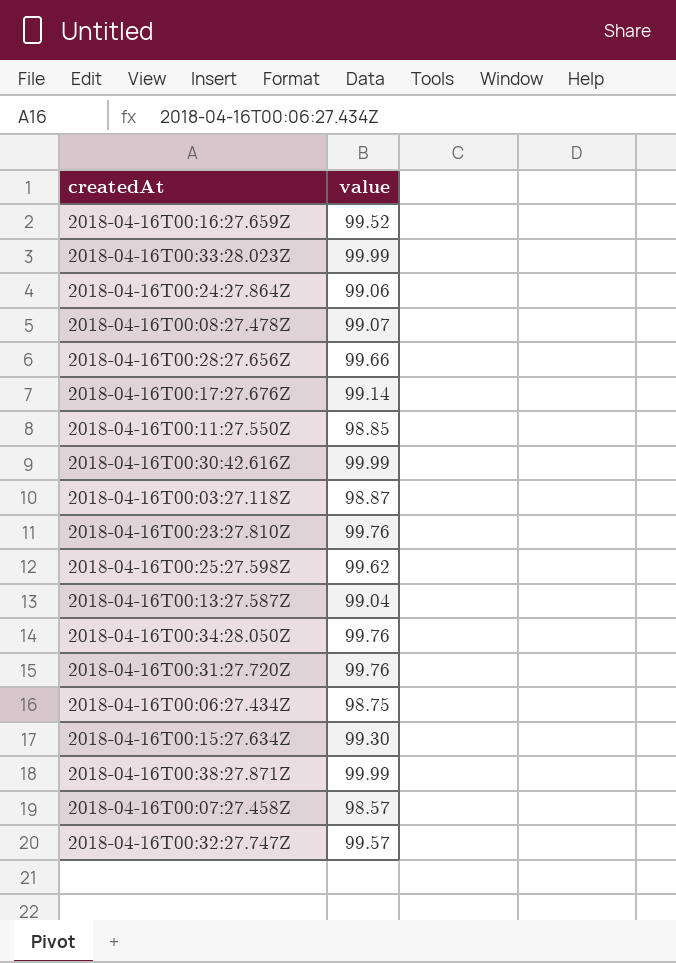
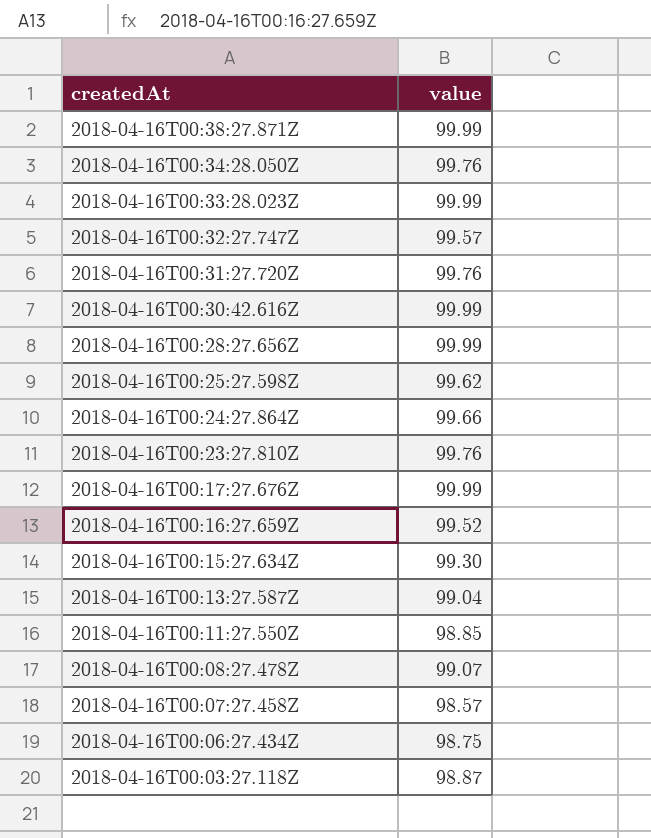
row order: none -> createdAt descending
2018-04-16T00:28:27.656Z | value: 99.66 -> 99.99
2018-04-16T00:24:27.864Z | value: 99.06 -> 99.66
2018-04-16T00:17:27.676Z | value: 99.14 -> 99.99

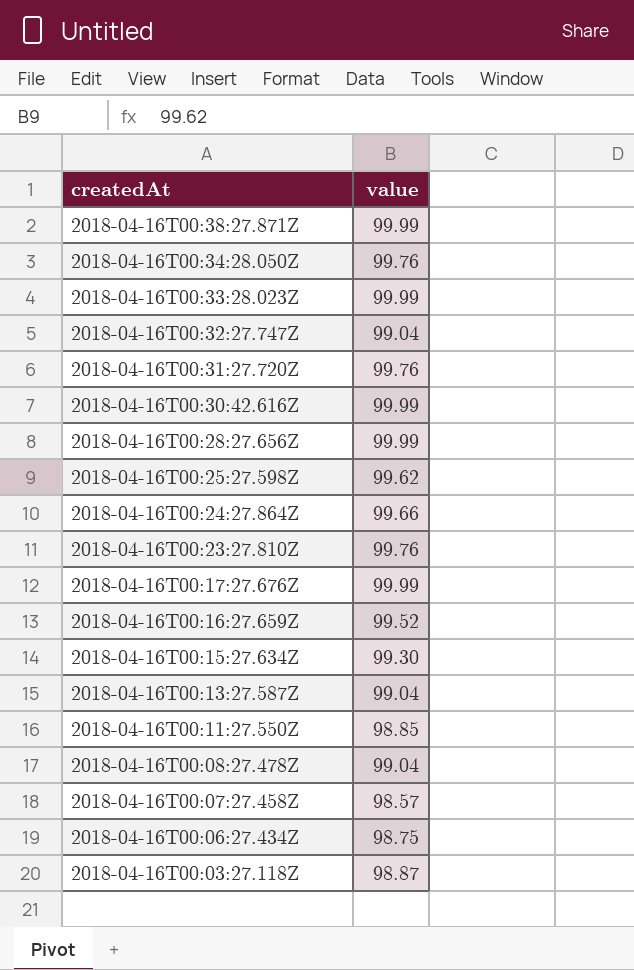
2018-04-16T00:32:27.747Z | value: 99.57 -> 99.04
2018-04-16T00:08:27.478Z | value: 99.07 -> 99.04

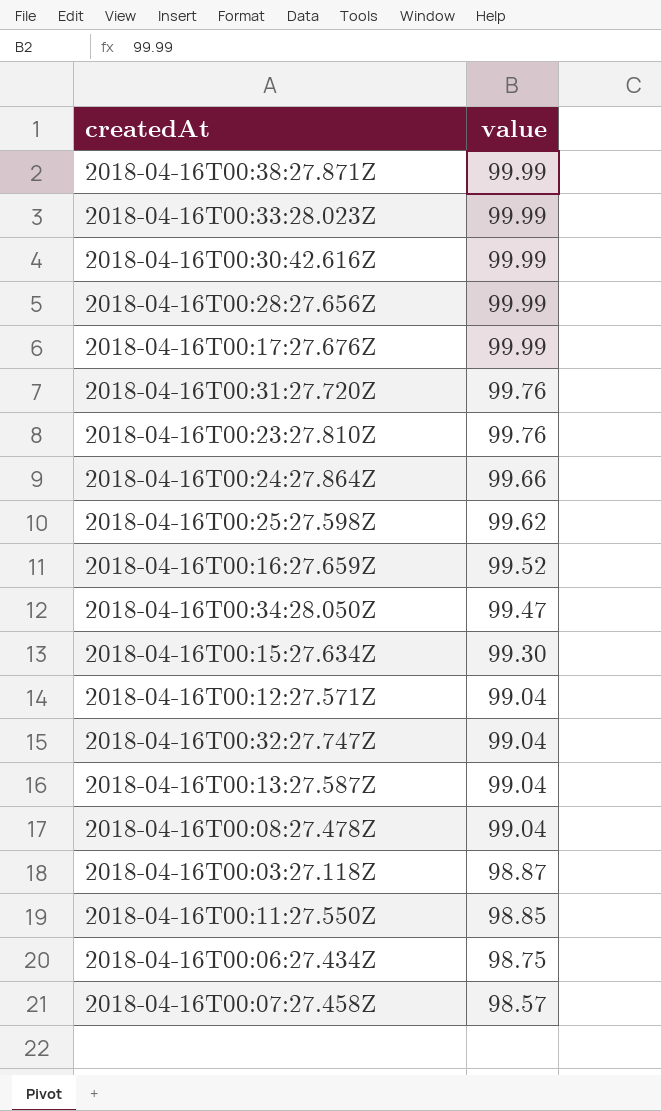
row order: createdAt descending -> value descending
2018-04-16T00:34:28.050Z | value: 99.76 -> 99.47
row 2018-04-16T00:12:27.571Z: none -> 99.04

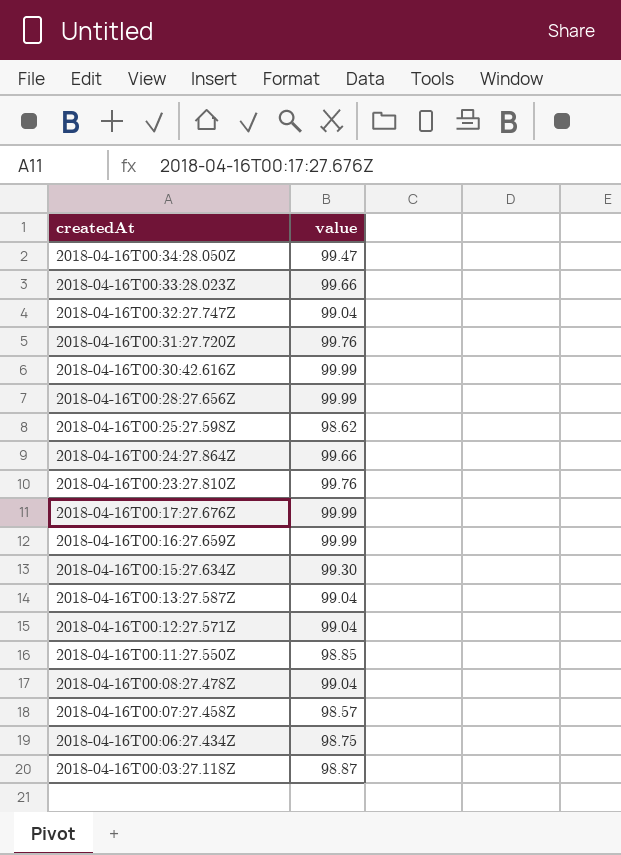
row order: value descending -> createdAt descending
row 2018-04-16T00:38:27.871Z: 99.99 -> none
2018-04-16T00:33:28.023Z | value: 99.99 -> 99.66
2018-04-16T00:25:27.598Z | value: 99.62 -> 98.62
2018-04-16T00:16:27.659Z | value: 99.52 -> 99.99

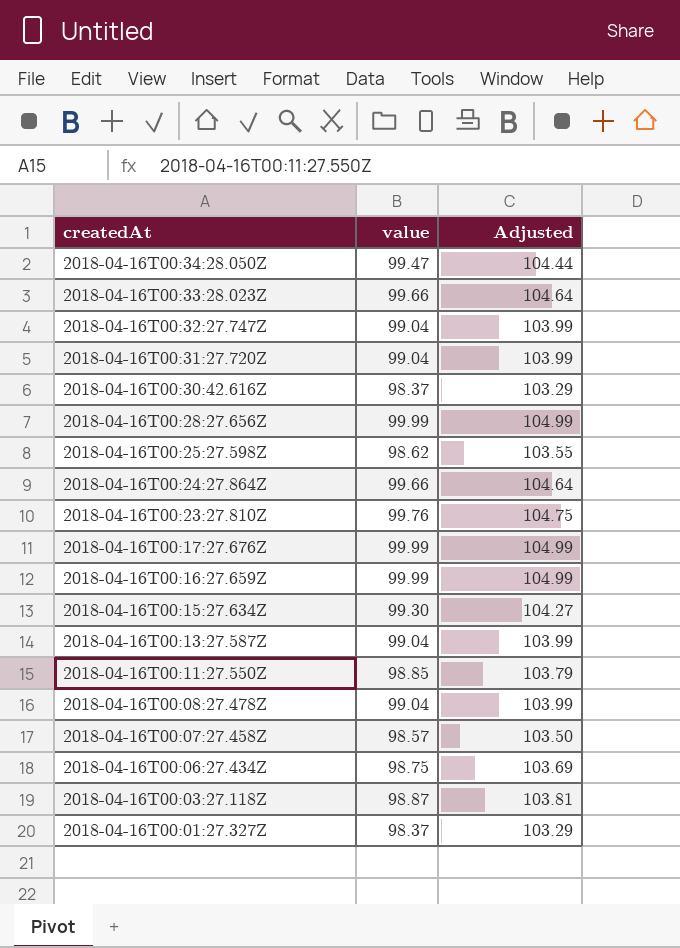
column Adjusted | formula: none -> [value] * 1.05
row 2018-04-16T00:12:27.571Z: 99.04 -> none
2018-04-16T00:31:27.720Z | value: 99.76 -> 99.04
2018-04-16T00:30:42.616Z | value: 99.99 -> 98.37
row 2018-04-16T00:01:27.327Z: none -> 98.37 | 103.29

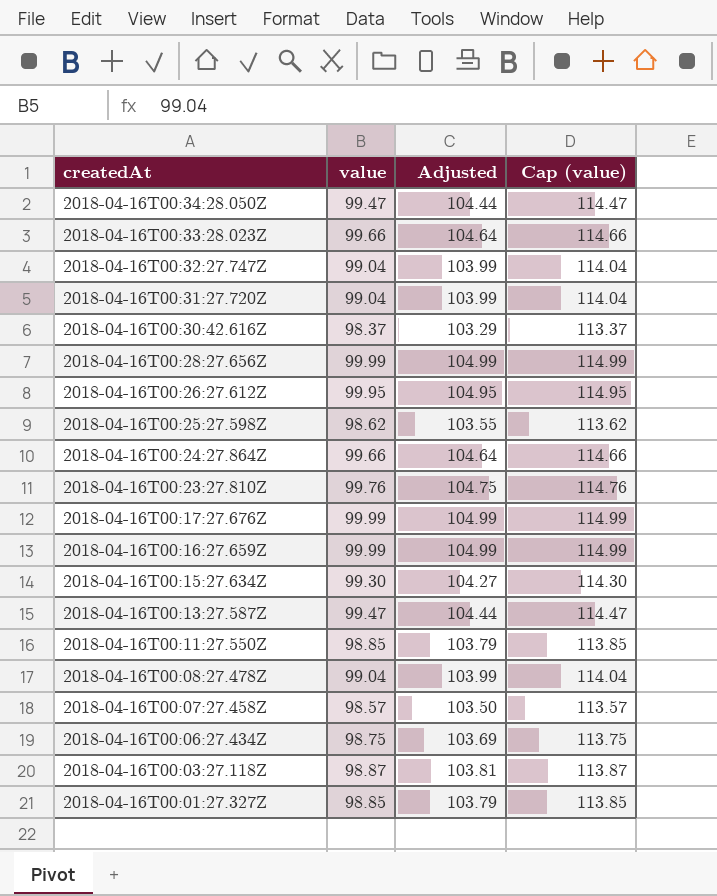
column Cap (value) | formula: none -> [value] + 15
row 2018-04-16T00:26:27.612Z: none -> 99.95 | 104.95 | 114.95
2018-04-16T00:13:27.587Z | value: 99.04 -> 99.47
2018-04-16T00:13:27.587Z | Adjusted: 103.99 -> 104.44
2018-04-16T00:01:27.327Z | value: 98.37 -> 98.85
2018-04-16T00:01:27.327Z | Adjusted: 103.29 -> 103.79

